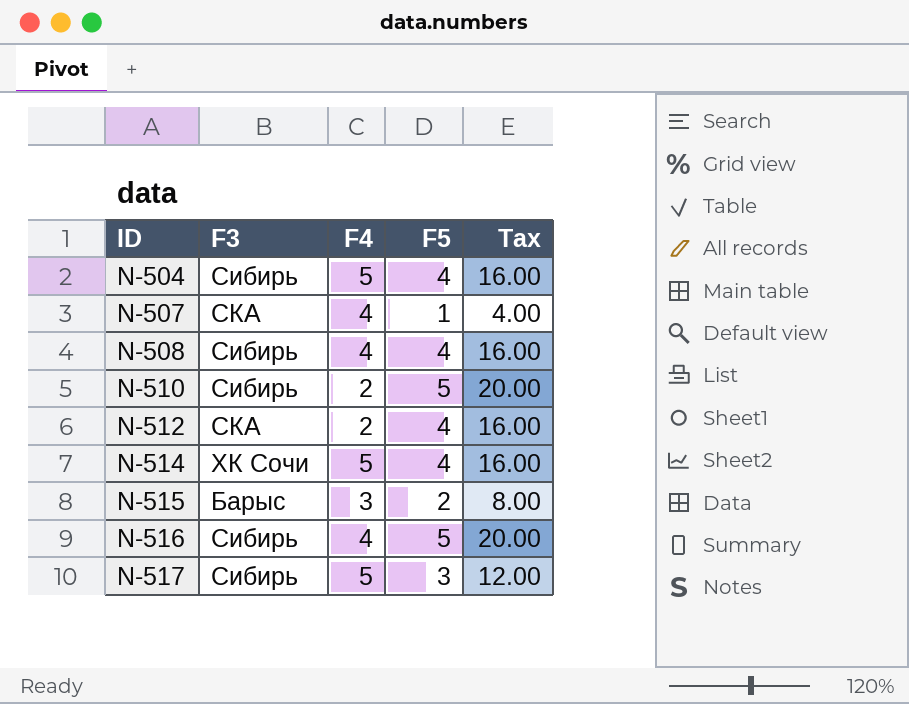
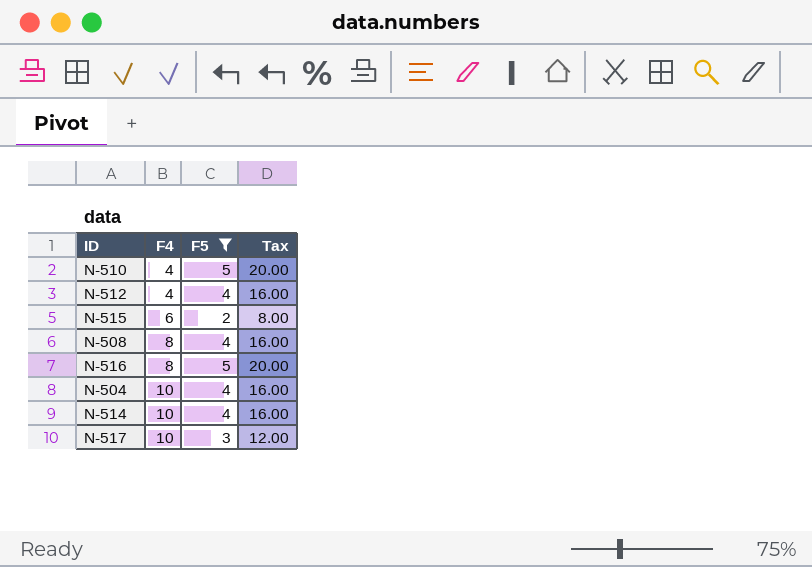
filter: none -> F5 != 1
row order: ID ascending -> F4 ascending
column F3 | position: 2 -> none
N-510 | F4: 2 -> 4
N-512 | F4: 2 -> 4
N-515 | F4: 3 -> 6
N-508 | F4: 4 -> 8
N-516 | F4: 4 -> 8
N-504 | F4: 5 -> 10
N-514 | F4: 5 -> 10
N-517 | F4: 5 -> 10

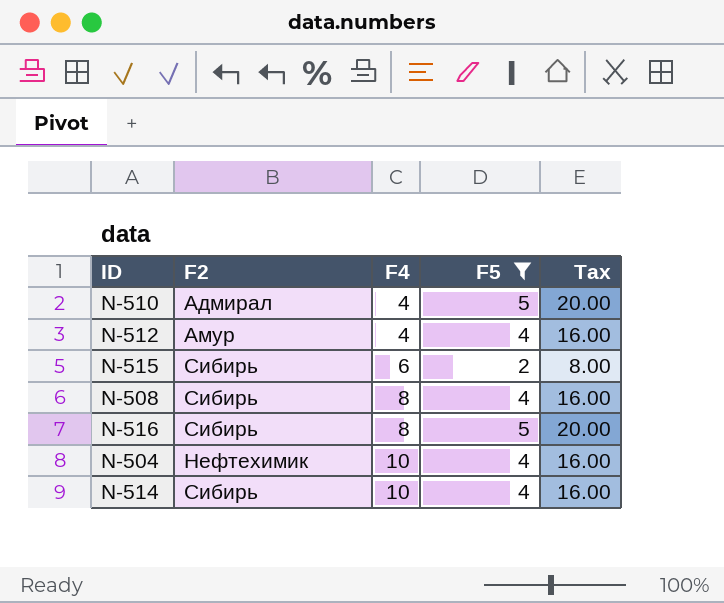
column F2 | position: none -> 2
row N-517: 10 | 3 | 12.00 -> none

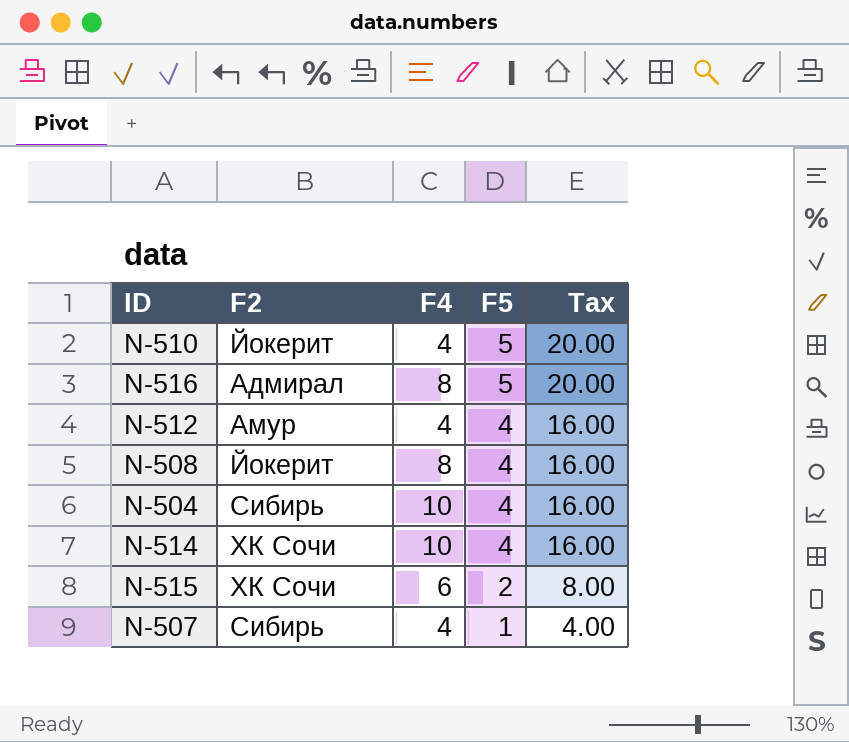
filter: F5 != 1 -> none
row order: F4 ascending -> F5 descending
N-510 | F2: Адмирал -> Йокерит
N-516 | F2: Сибирь -> Адмирал
N-508 | F2: Сибирь -> Йокерит
N-504 | F2: Нефтехимик -> Сибирь
N-514 | F2: Сибирь -> ХК Сочи
N-515 | F2: Сибирь -> ХК Сочи

